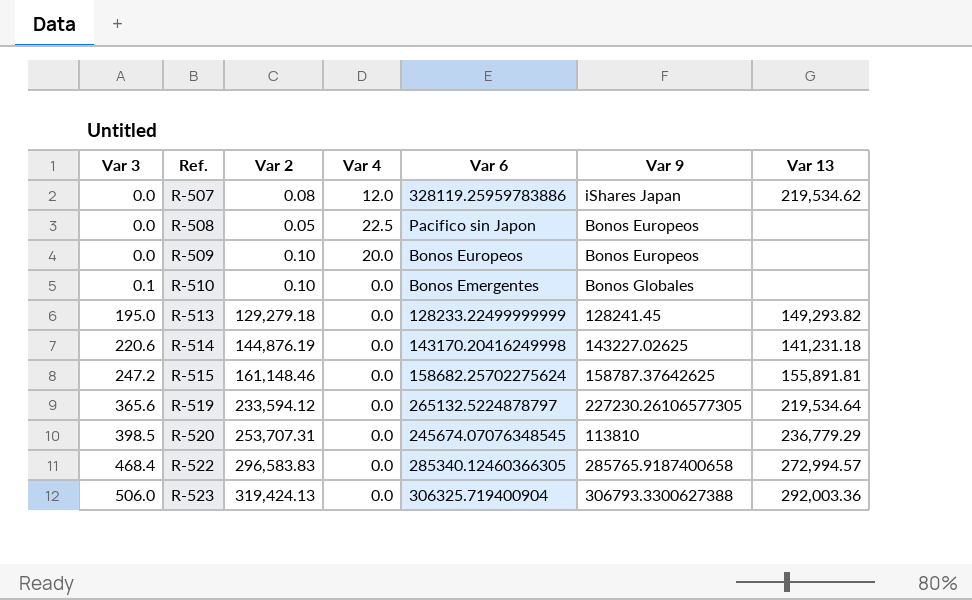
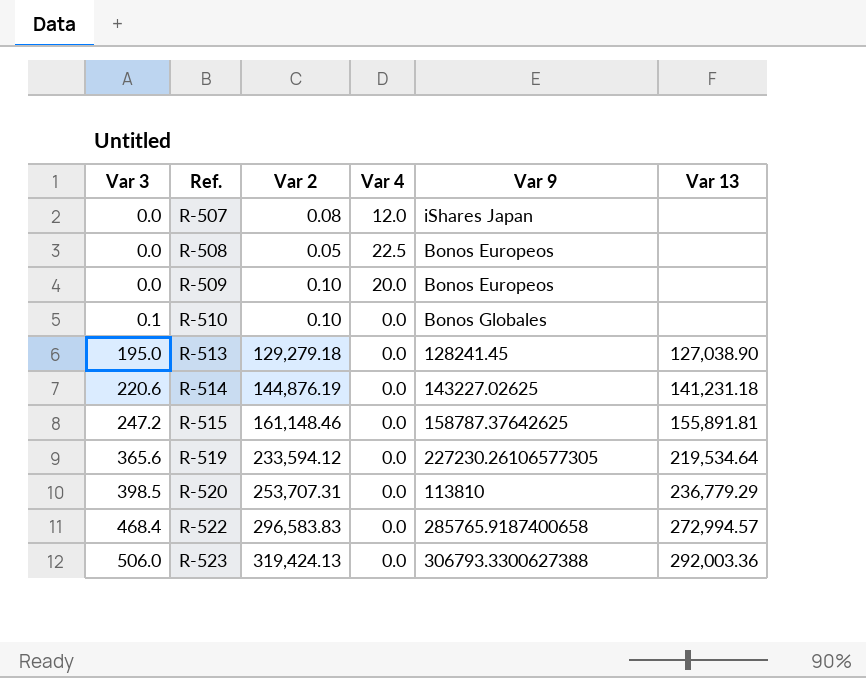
column Var 6 | position: 5 -> none
R-507 | Var 13: 219,534.62 -> none
R-513 | Var 13: 149,293.82 -> 127,038.90

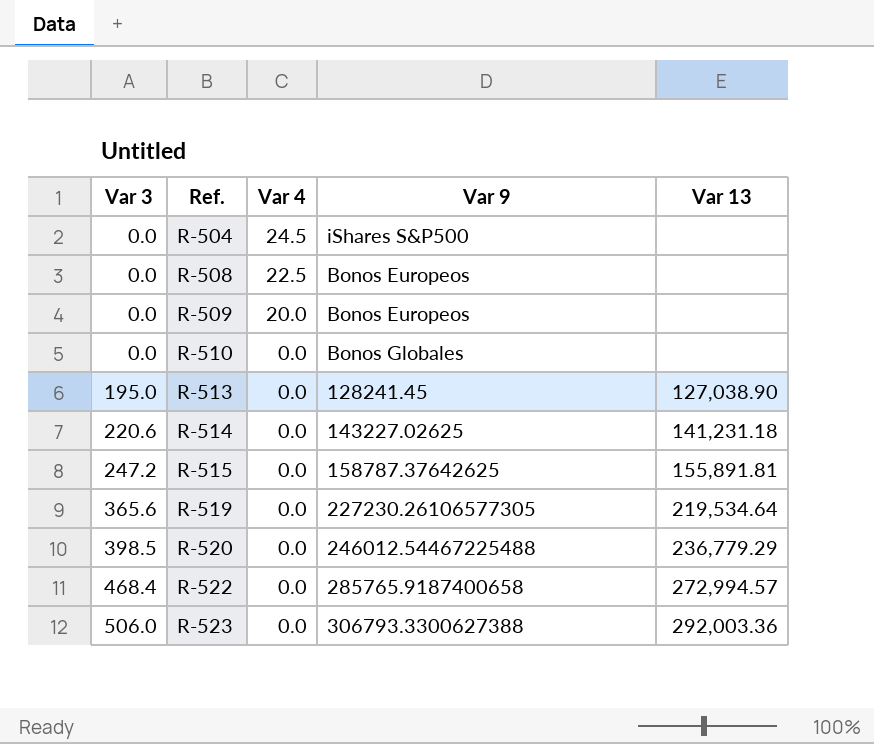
column Var 2 | position: 3 -> none
row R-507: 0.0 | 0.08 | 12.0 | iShares Japan | none -> none
row R-504: none -> 0.0 | 24.5 | iShares S&P500 | none
R-510 | Var 3: 0.1 -> 0.0
R-520 | Var 9: 113810 -> 246012.54467225488

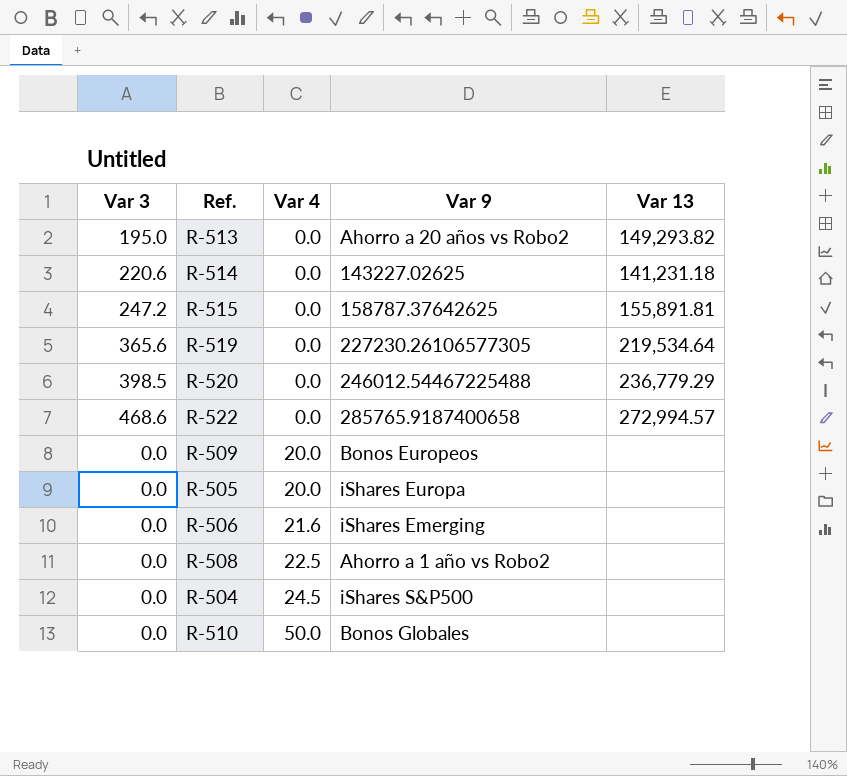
row order: Var 3 ascending -> Var 4 ascending
row R-523: 506.0 | 0.0 | 306793.3300627388 | 292,003.36 -> none
R-513 | Var 9: 128241.45 -> Ahorro a 20 años vs Robo2
R-513 | Var 13: 127,038.90 -> 149,293.82
R-522 | Var 3: 468.4 -> 468.6
row R-505: none -> 0.0 | 20.0 | iShares Europa | none
row R-506: none -> 0.0 | 21.6 | iShares Emerging | none
R-508 | Var 9: Bonos Europeos -> Ahorro a 1 año vs Robo2
R-510 | Var 4: 0.0 -> 50.0

